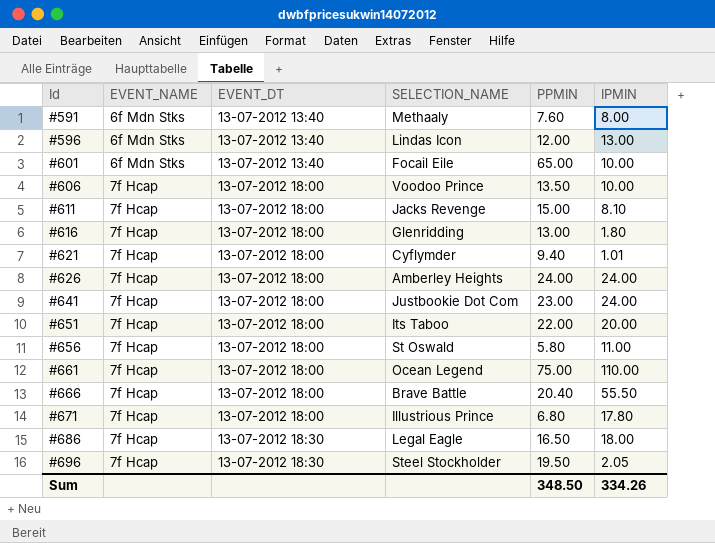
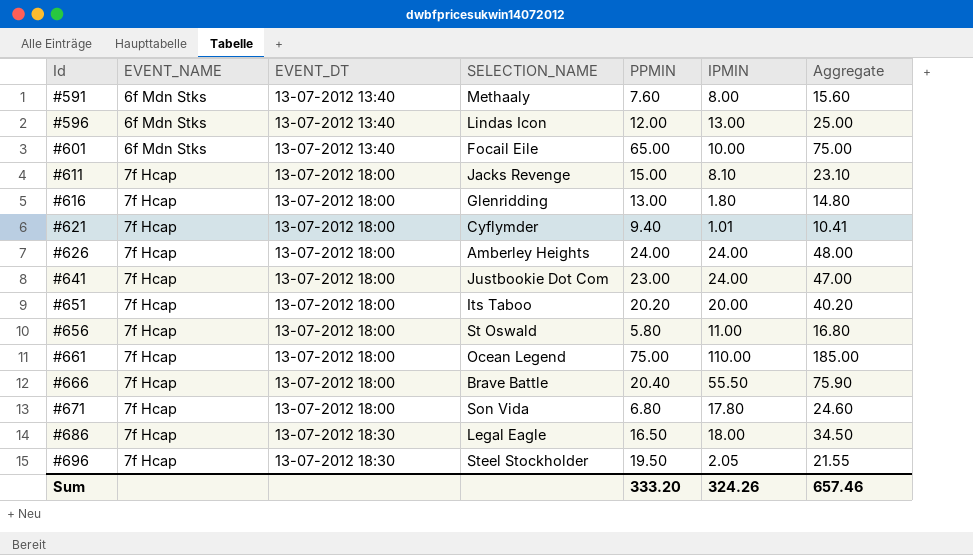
column Aggregate | formula: none -> [PPMIN] + [IPMIN]
row #606: 7f Hcap | 13-07-2012 18:00 | Voodoo Prince | 13.50 | 10.00 -> none
#651 | PPMIN: 22.00 -> 20.20
#671 | SELECTION_NAME: Illustrious Prince -> Son Vida
Sum | PPMIN: 348.50 -> 333.20
Sum | IPMIN: 334.26 -> 324.26

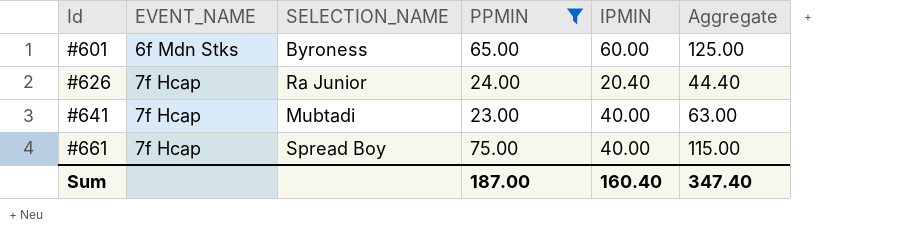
filter: none -> PPMIN >= 23.00
column EVENT_DT | position: 3 -> none
#601 | SELECTION_NAME: Focail Eile -> Byroness
#601 | IPMIN: 10.00 -> 60.00
#601 | Aggregate: 75.00 -> 125.00
#626 | SELECTION_NAME: Amberley Heights -> Ra Junior
#626 | IPMIN: 24.00 -> 20.40
#626 | Aggregate: 48.00 -> 44.40
#641 | SELECTION_NAME: Justbookie Dot Com -> Mubtadi
#641 | IPMIN: 24.00 -> 40.00
#641 | Aggregate: 47.00 -> 63.00
#661 | SELECTION_NAME: Ocean Legend -> Spread Boy
#661 | IPMIN: 110.00 -> 40.00
#661 | Aggregate: 185.00 -> 115.00
Sum | PPMIN: 333.20 -> 187.00
Sum | IPMIN: 324.26 -> 160.40
Sum | Aggregate: 657.46 -> 347.40

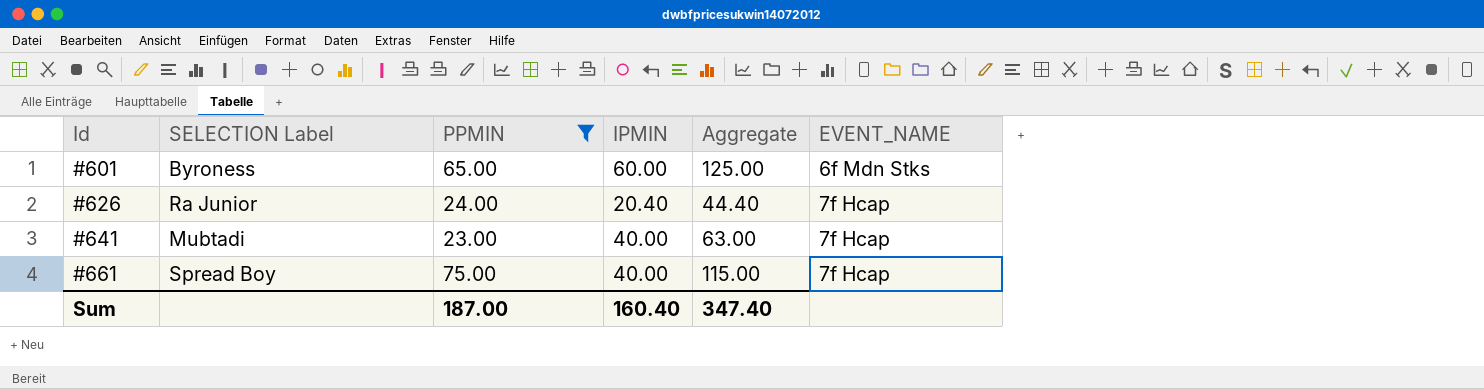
column name: SELECTION_NAME -> SELECTION Label
column EVENT_NAME | position: 2 -> 6

